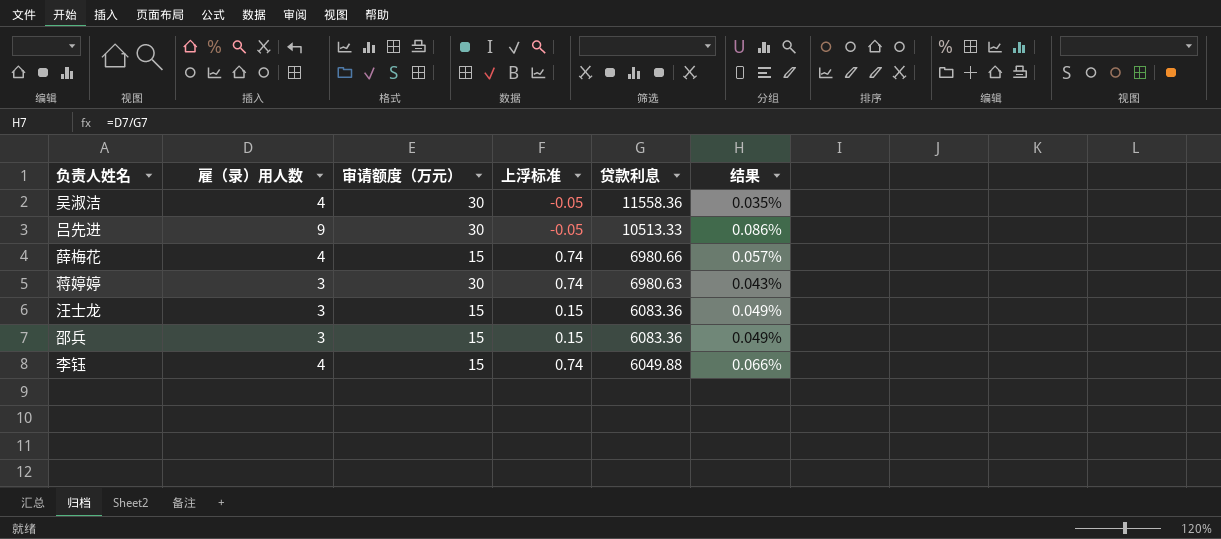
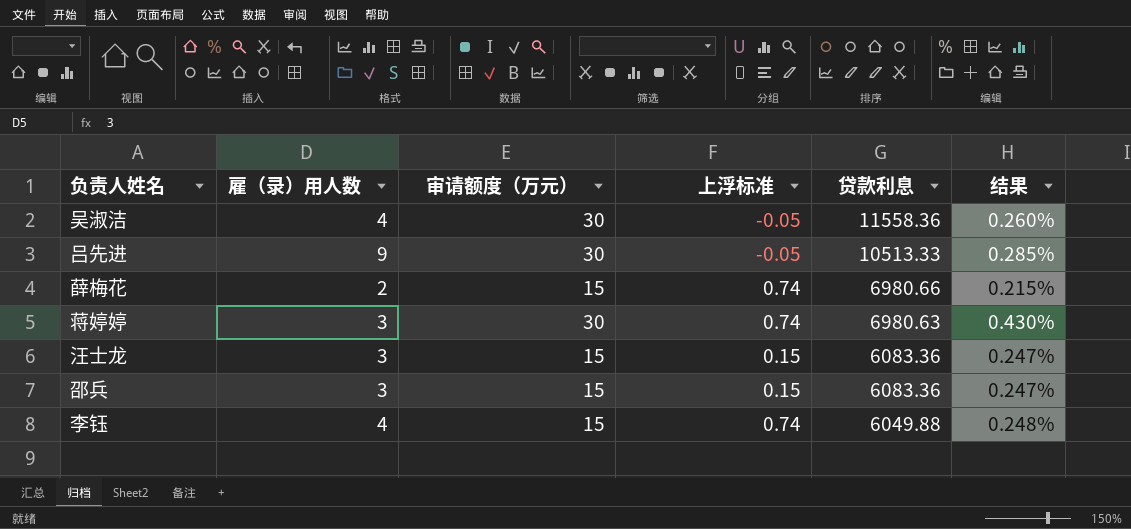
column 结果 | formula: [雇（录）用人数] / [贷款利息] -> [审请额度（万元）] / [贷款利息]
薛梅花 | 雇（录）用人数: 4 -> 2

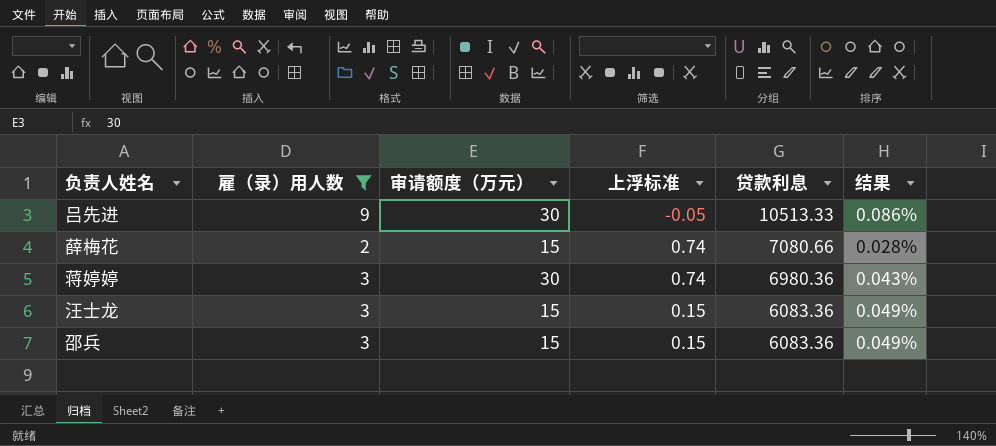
filter: none -> 雇（录）用人数 != 4
column 结果 | formula: [审请额度（万元）] / [贷款利息] -> [雇（录）用人数] / [贷款利息]
薛梅花 | 贷款利息: 6980.66 -> 7080.66
蒋婷婷 | 贷款利息: 6980.63 -> 6980.36

